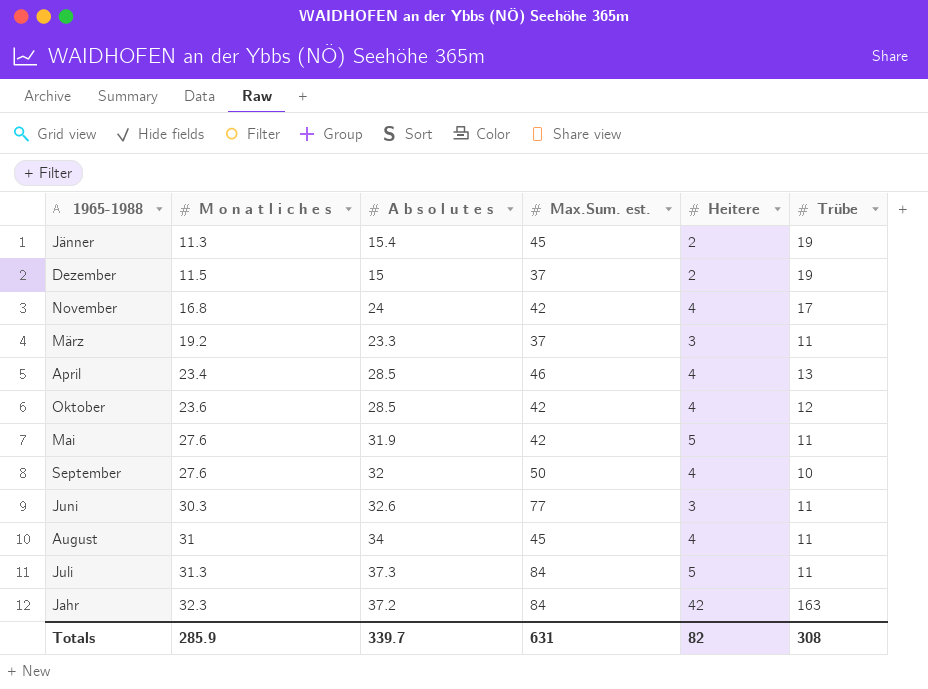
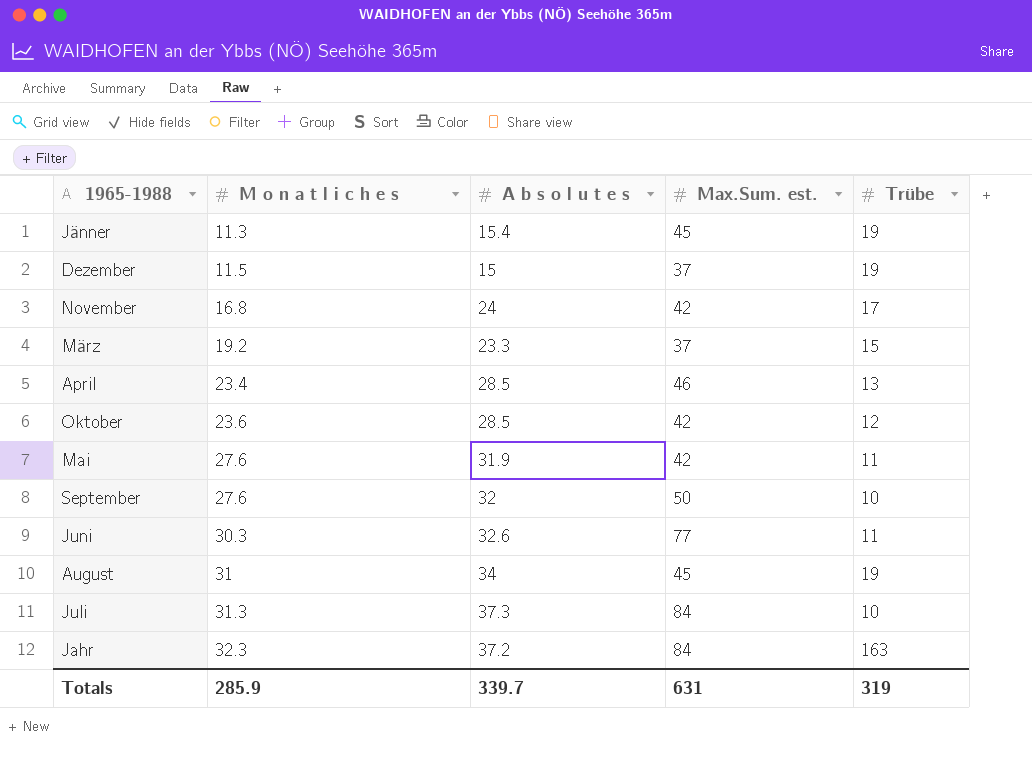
column Heitere | position: 5 -> none
März | Trübe: 11 -> 15
August | Trübe: 11 -> 19
Juli | Trübe: 11 -> 10
Totals | Trübe: 308 -> 319

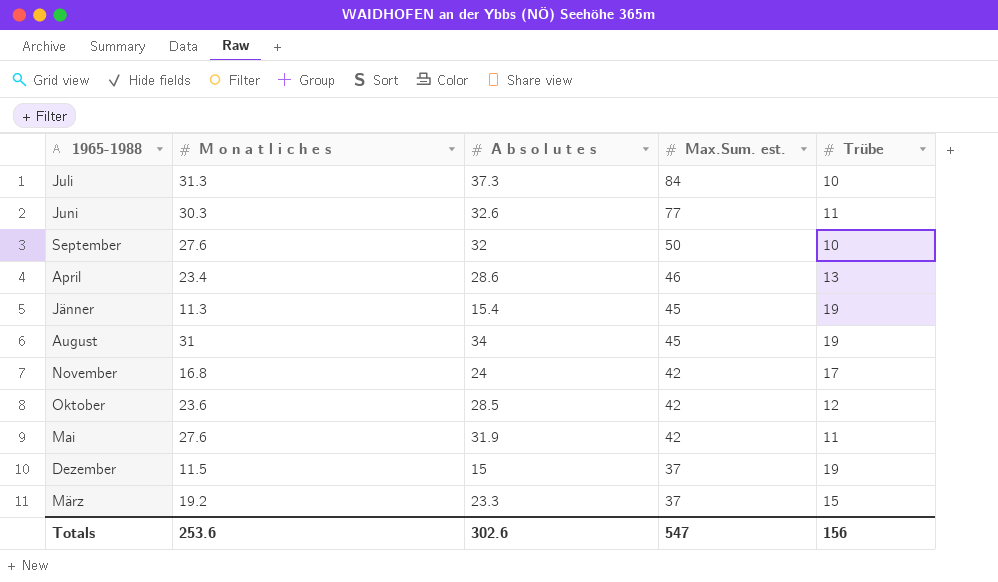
row order: M o n a t l i c h e s ascending -> Max.Sum. est. descending
row Jahr: 32.3 | 37.2 | 84 | 163 -> none
April | A b s o l u t e s: 28.5 -> 28.6
Totals | M o n a t l i c h e s: 285.9 -> 253.6
Totals | A b s o l u t e s: 339.7 -> 302.6
Totals | Max.Sum. est.: 631 -> 547
Totals | Trübe: 319 -> 156

